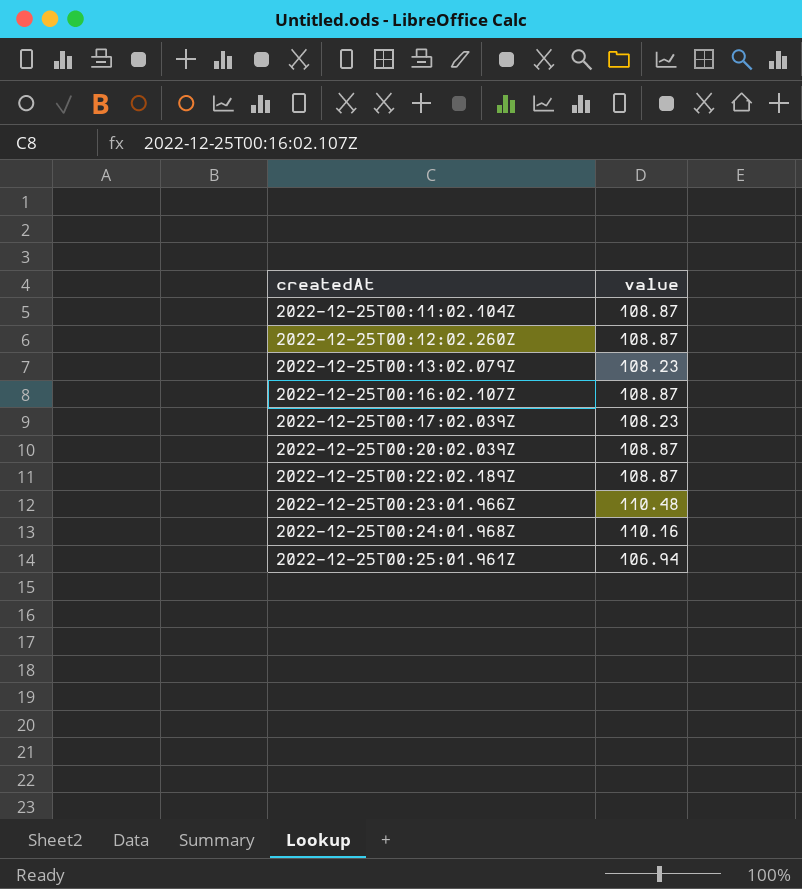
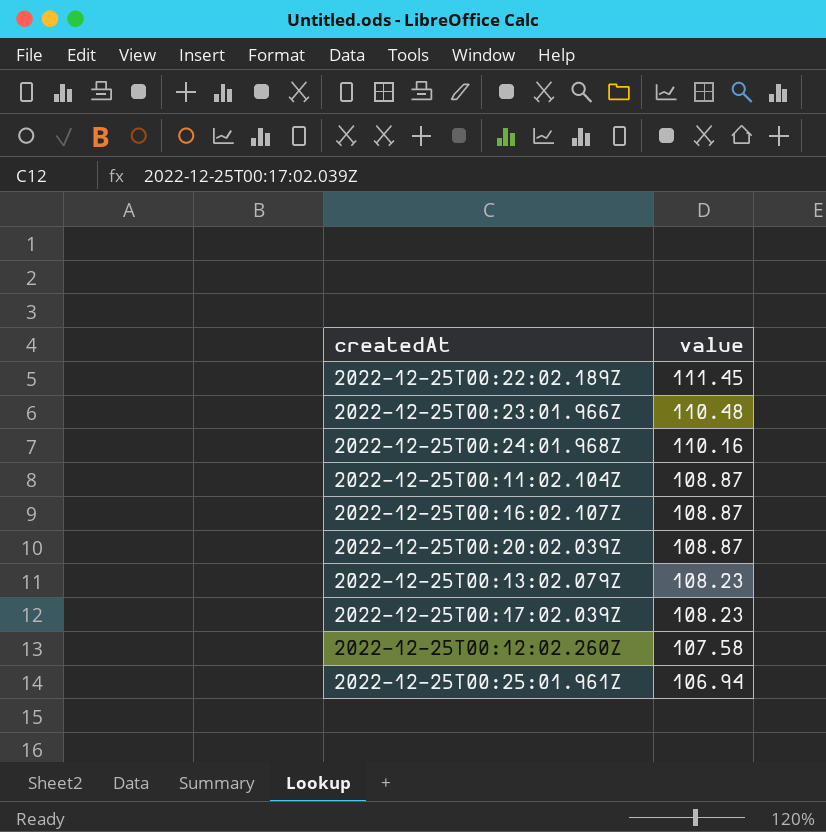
row order: createdAt ascending -> value descending
2022-12-25T00:22:02.189Z | value: 108.87 -> 111.45
2022-12-25T00:12:02.260Z | value: 108.87 -> 107.58

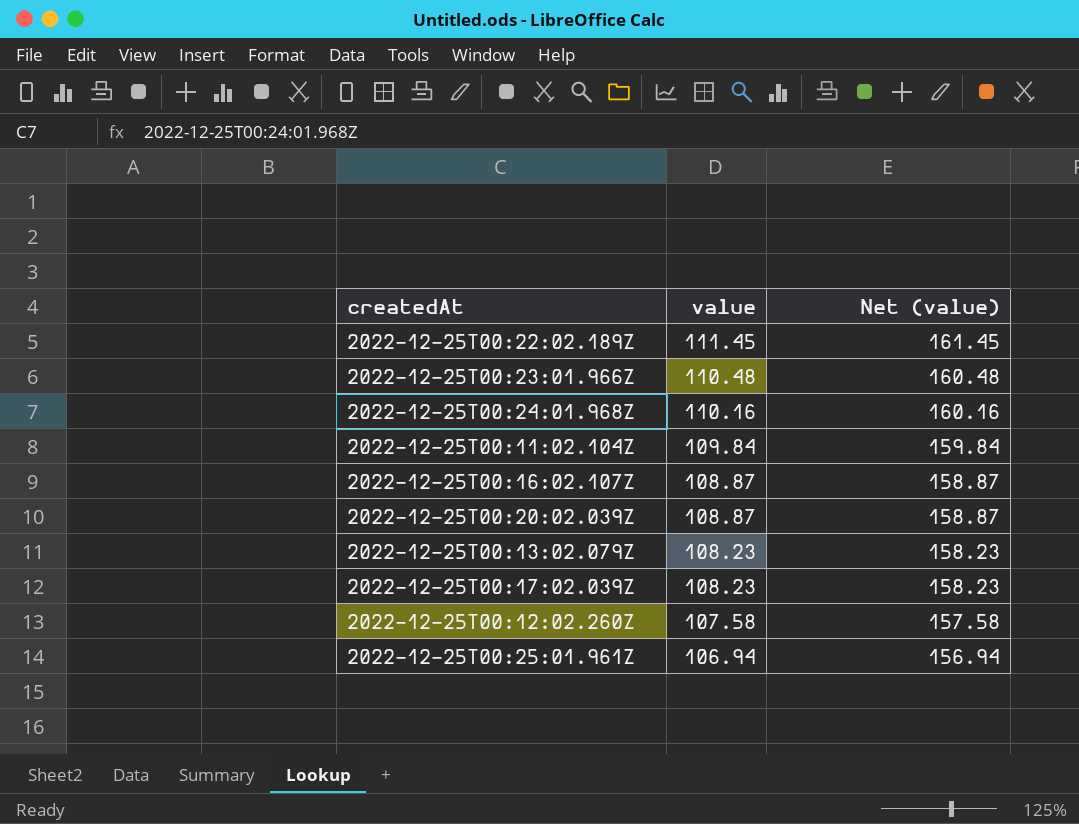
column Net (value) | formula: none -> [value] + 50
2022-12-25T00:11:02.104Z | value: 108.87 -> 109.84

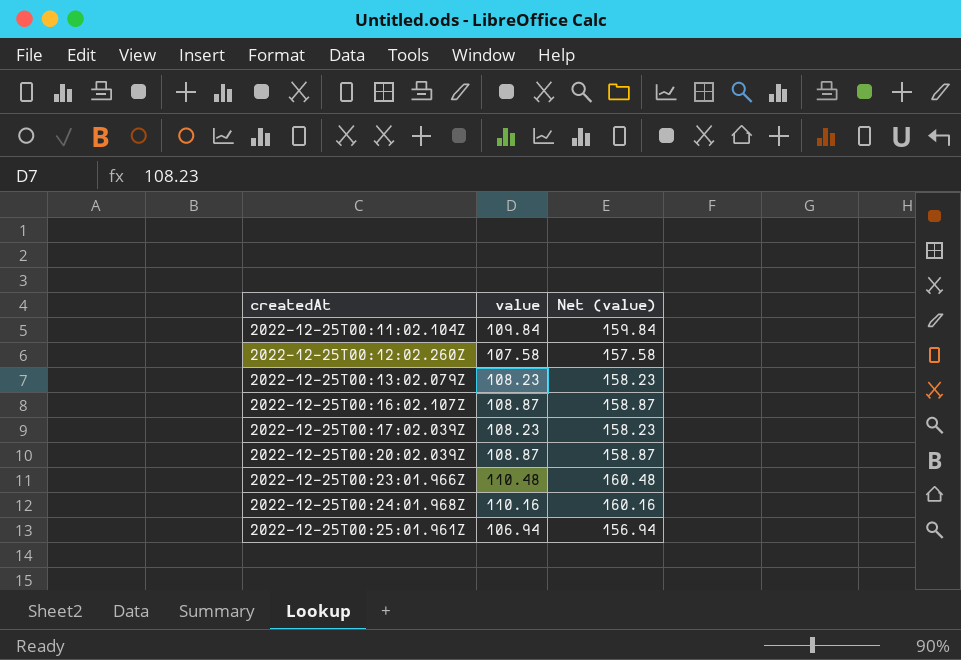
row order: value descending -> createdAt ascending
row 2022-12-25T00:22:02.189Z: 111.45 | 161.45 -> none

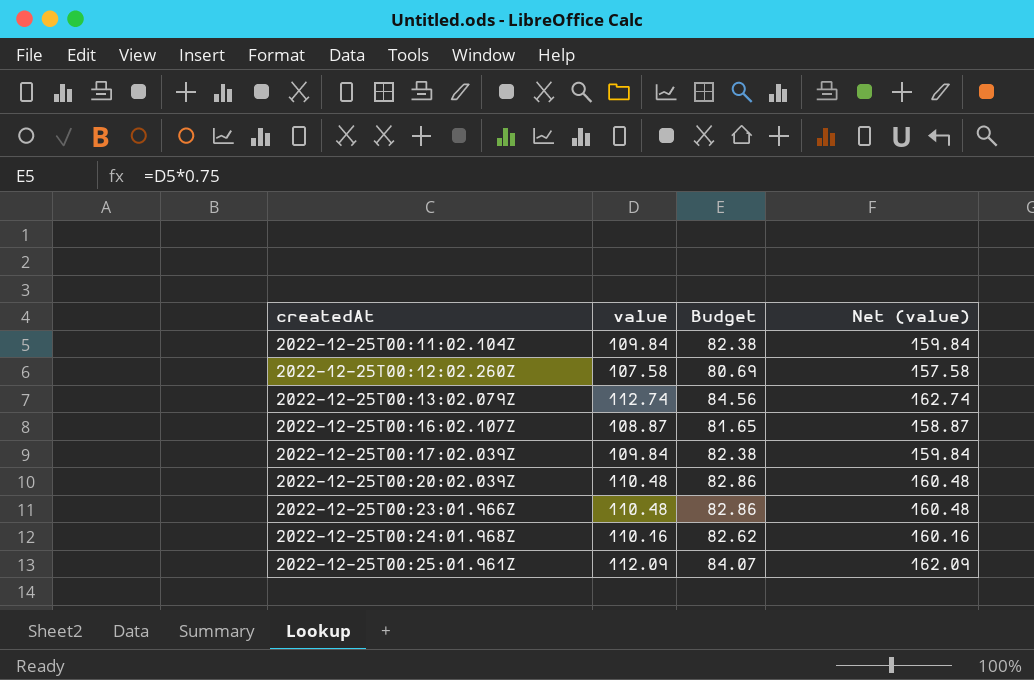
column Budget | formula: none -> [value] * 0.75
2022-12-25T00:13:02.079Z | value: 108.23 -> 112.74
2022-12-25T00:13:02.079Z | Net (value): 158.23 -> 162.74
2022-12-25T00:17:02.039Z | value: 108.23 -> 109.84
2022-12-25T00:17:02.039Z | Net (value): 158.23 -> 159.84
2022-12-25T00:20:02.039Z | value: 108.87 -> 110.48
2022-12-25T00:20:02.039Z | Net (value): 158.87 -> 160.48
2022-12-25T00:25:01.961Z | value: 106.94 -> 112.09
2022-12-25T00:25:01.961Z | Net (value): 156.94 -> 162.09

